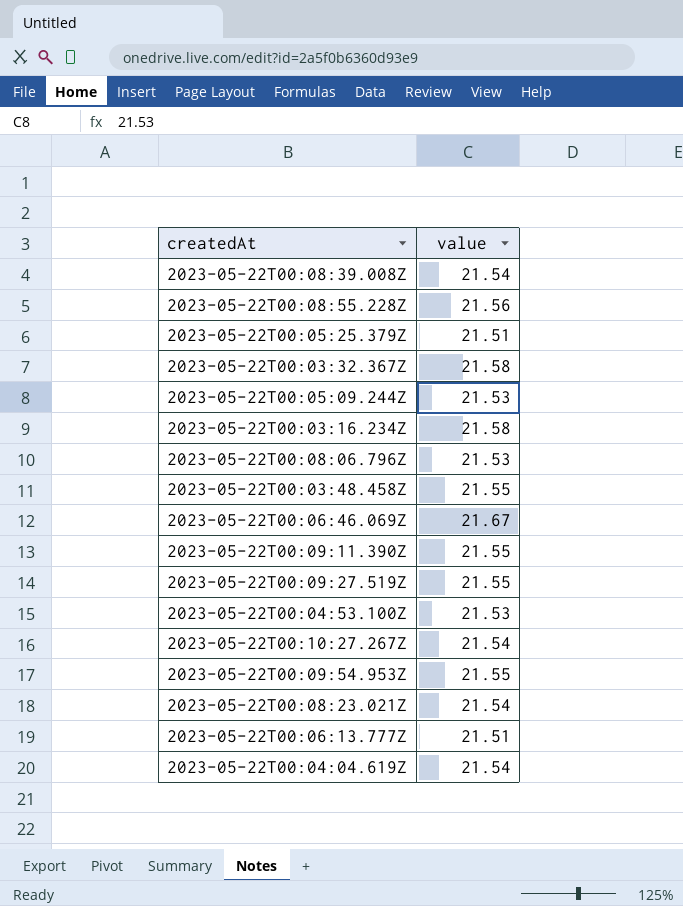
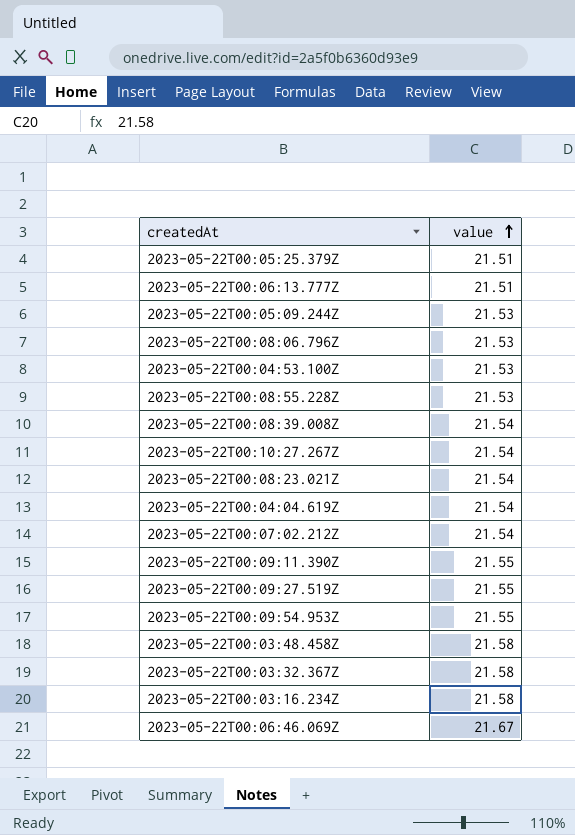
row order: none -> value ascending
2023-05-22T00:08:55.228Z | value: 21.56 -> 21.53
row 2023-05-22T00:07:02.212Z: none -> 21.54
2023-05-22T00:03:48.458Z | value: 21.55 -> 21.58

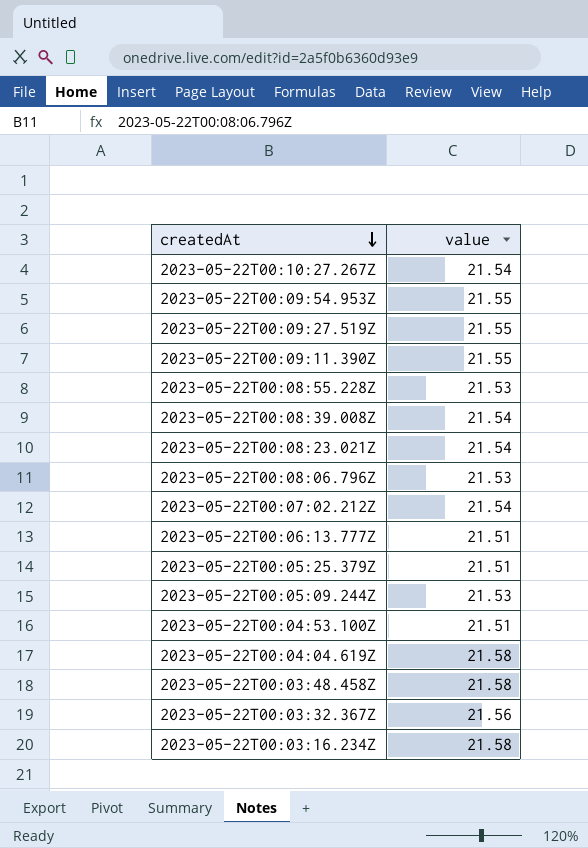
row order: value ascending -> createdAt descending
row 2023-05-22T00:06:46.069Z: 21.67 -> none
2023-05-22T00:04:53.100Z | value: 21.53 -> 21.51
2023-05-22T00:04:04.619Z | value: 21.54 -> 21.58
2023-05-22T00:03:32.367Z | value: 21.58 -> 21.56

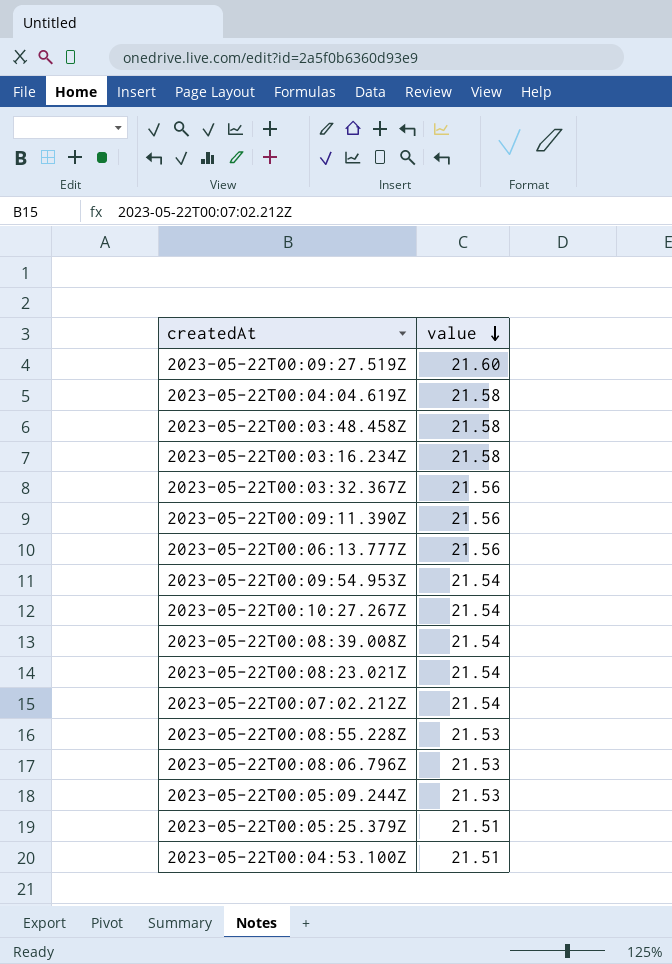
row order: createdAt descending -> value descending
2023-05-22T00:09:27.519Z | value: 21.55 -> 21.60
2023-05-22T00:09:11.390Z | value: 21.55 -> 21.56
2023-05-22T00:06:13.777Z | value: 21.51 -> 21.56
2023-05-22T00:09:54.953Z | value: 21.55 -> 21.54

